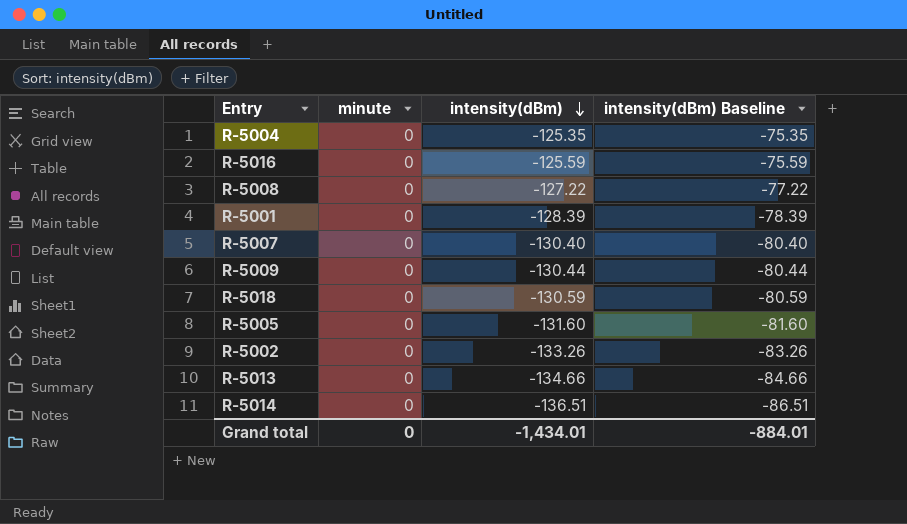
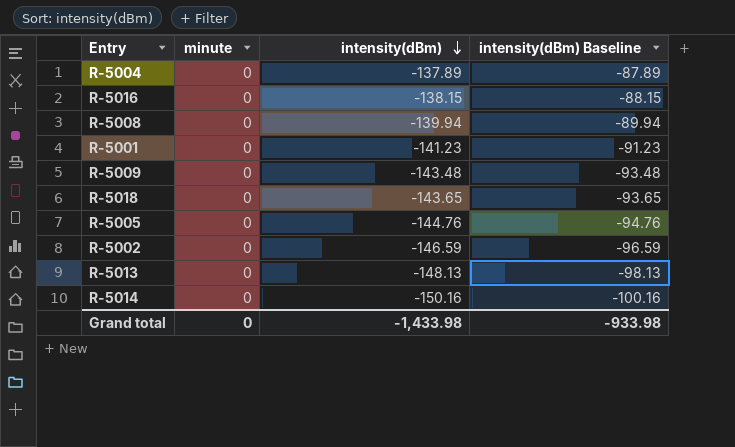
row R-5007: 0 | -130.40 | -80.40 -> none
R-5004 | intensity(dBm): -125.35 -> -137.89
R-5004 | intensity(dBm) Baseline: -75.35 -> -87.89
R-5016 | intensity(dBm): -125.59 -> -138.15
R-5016 | intensity(dBm) Baseline: -75.59 -> -88.15
R-5008 | intensity(dBm): -127.22 -> -139.94
R-5008 | intensity(dBm) Baseline: -77.22 -> -89.94
R-5001 | intensity(dBm): -128.39 -> -141.23
R-5001 | intensity(dBm) Baseline: -78.39 -> -91.23
R-5009 | intensity(dBm): -130.44 -> -143.48
R-5009 | intensity(dBm) Baseline: -80.44 -> -93.48
R-5018 | intensity(dBm): -130.59 -> -143.65
R-5018 | intensity(dBm) Baseline: -80.59 -> -93.65
R-5005 | intensity(dBm): -131.60 -> -144.76
R-5005 | intensity(dBm) Baseline: -81.60 -> -94.76
R-5002 | intensity(dBm): -133.26 -> -146.59
R-5002 | intensity(dBm) Baseline: -83.26 -> -96.59
R-5013 | intensity(dBm): -134.66 -> -148.13
R-5013 | intensity(dBm) Baseline: -84.66 -> -98.13
R-5014 | intensity(dBm): -136.51 -> -150.16
R-5014 | intensity(dBm) Baseline: -86.51 -> -100.16
Grand total | intensity(dBm): -1,434.01 -> -1,433.98
Grand total | intensity(dBm) Baseline: -884.01 -> -933.98

